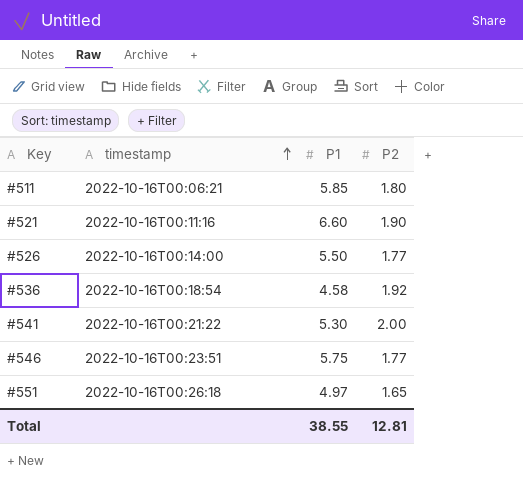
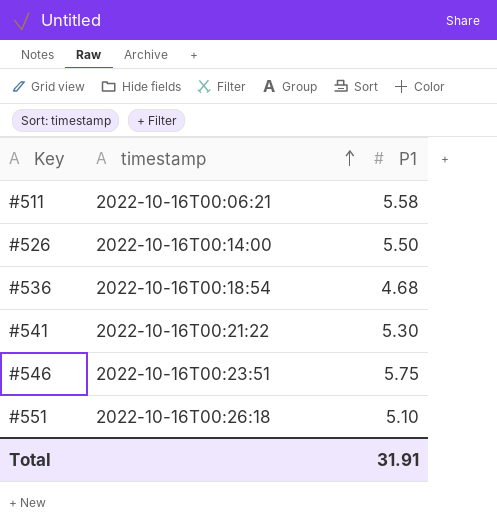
column P2 | position: 4 -> none
row #521: 2022-10-16T00:11:16 | 6.60 | 1.90 -> none
#511 | P1: 5.85 -> 5.58
#536 | P1: 4.58 -> 4.68
#551 | P1: 4.97 -> 5.10
Total | P1: 38.55 -> 31.91

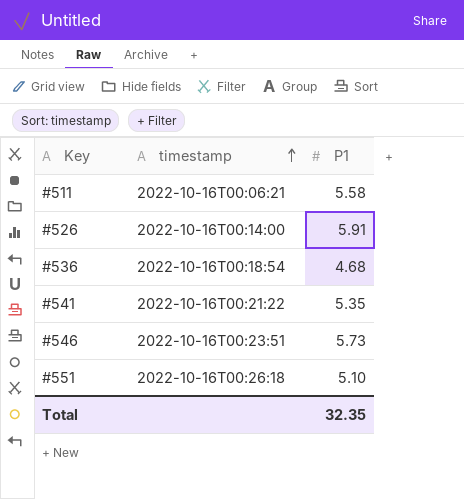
#526 | P1: 5.50 -> 5.91
#541 | P1: 5.30 -> 5.35
#546 | P1: 5.75 -> 5.73
Total | P1: 31.91 -> 32.35

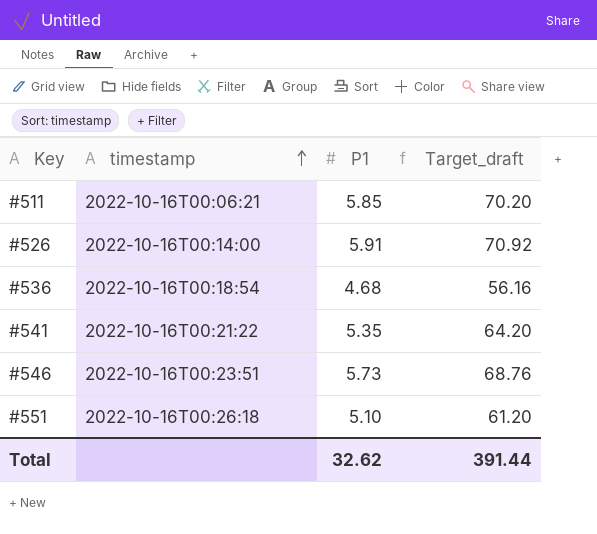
column Target_draft | formula: none -> [P1] * 12
#511 | P1: 5.58 -> 5.85
Total | P1: 32.35 -> 32.62

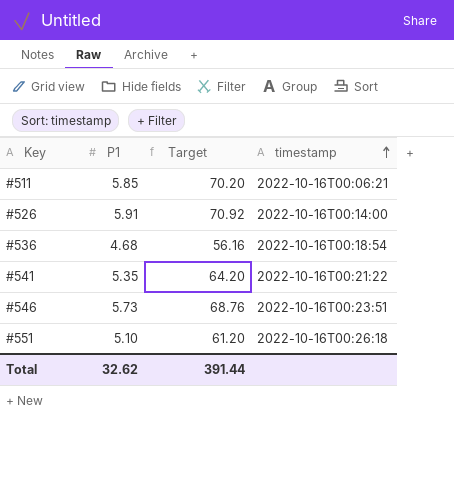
column name: Target_draft -> Target
column timestamp | position: 2 -> 4

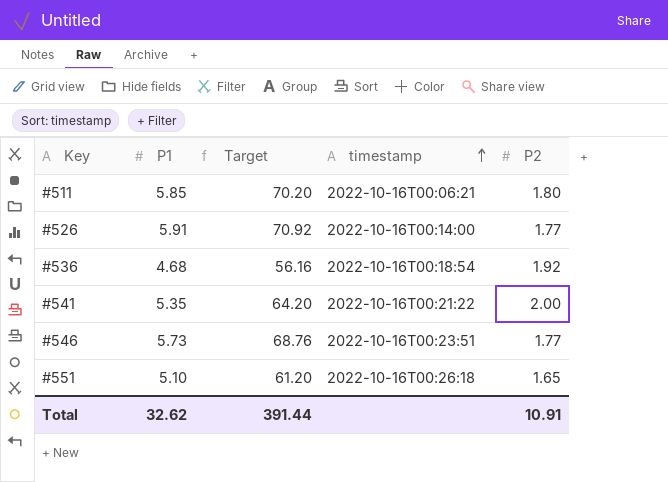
column P2 | position: none -> 5

